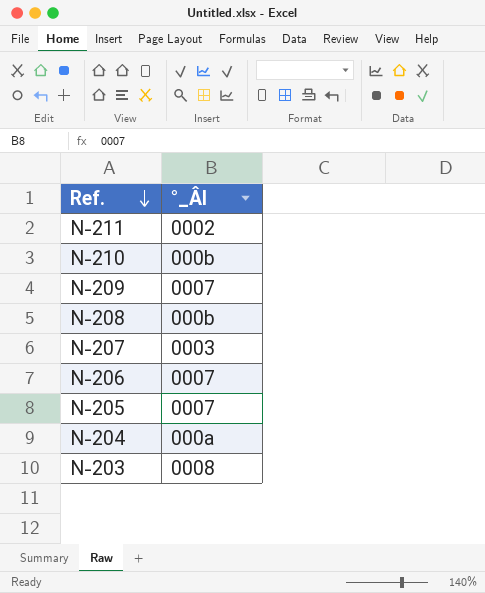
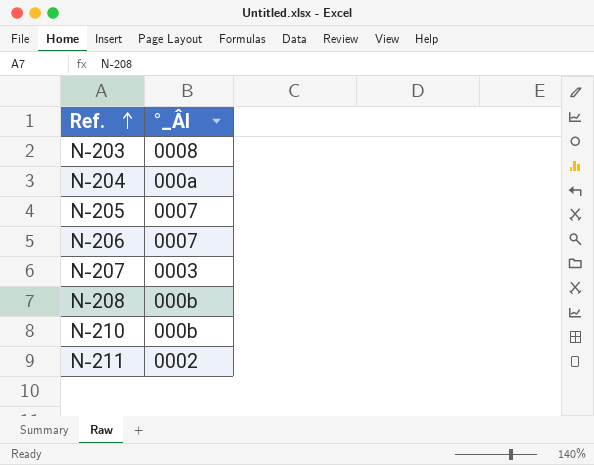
row order: Ref. descending -> Ref. ascending
row N-209: 0007 -> none

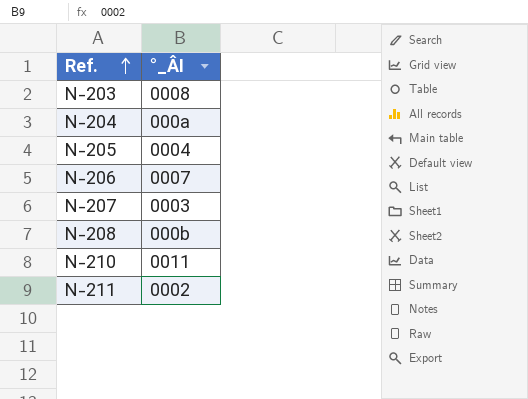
N-205 | °_ÂI: 0007 -> 0004
N-210 | °_ÂI: 000b -> 0011

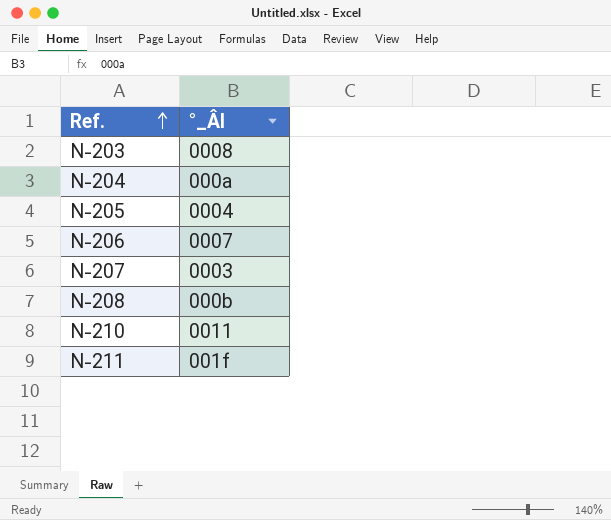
N-211 | °_ÂI: 0002 -> 001f

